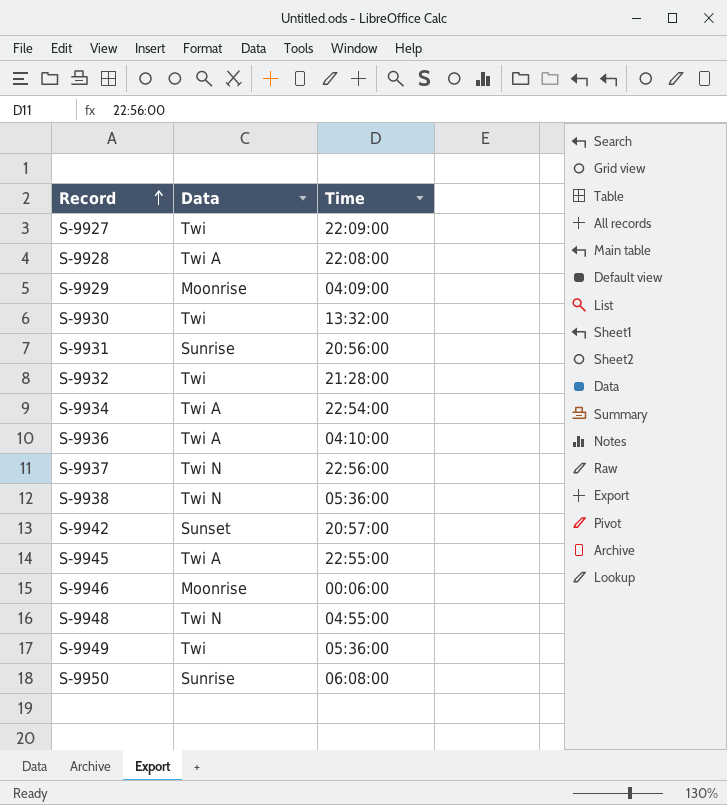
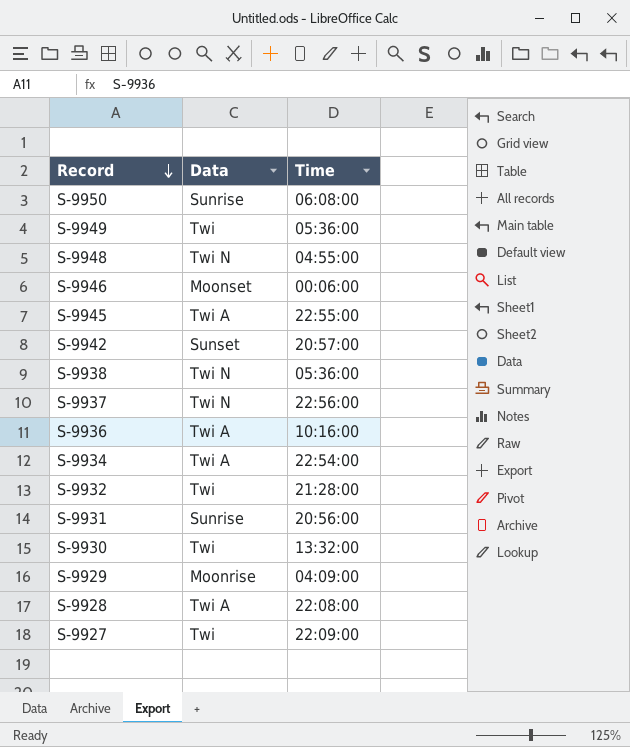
row order: Record ascending -> Record descending
S-9946 | Data: Moonrise -> Moonset
S-9936 | Time: 04:10:00 -> 10:16:00

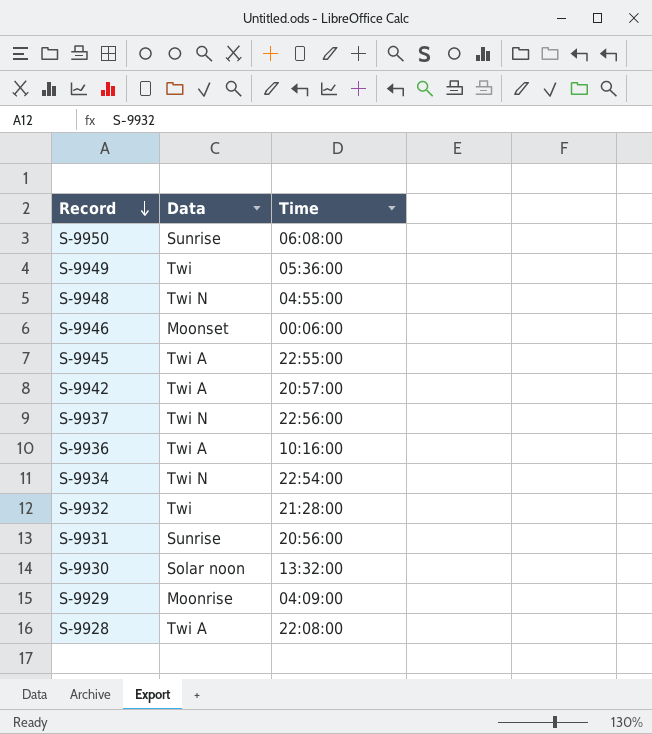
row S-9938: Twi N | 05:36:00 -> none
row S-9927: Twi | 22:09:00 -> none
S-9942 | Data: Sunset -> Twi A
S-9934 | Data: Twi A -> Twi N
S-9930 | Data: Twi -> Solar noon

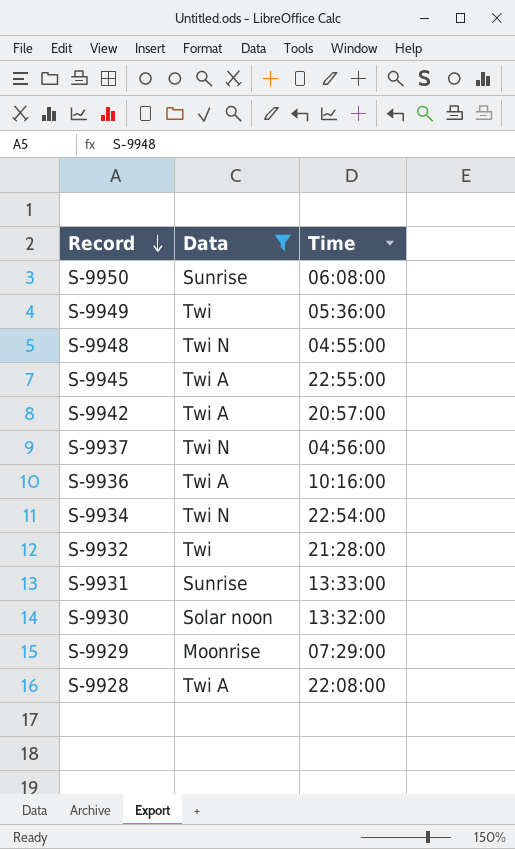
filter: none -> Data != Moonset
S-9937 | Time: 22:56:00 -> 04:56:00
S-9931 | Time: 20:56:00 -> 13:33:00
S-9929 | Time: 04:09:00 -> 07:29:00

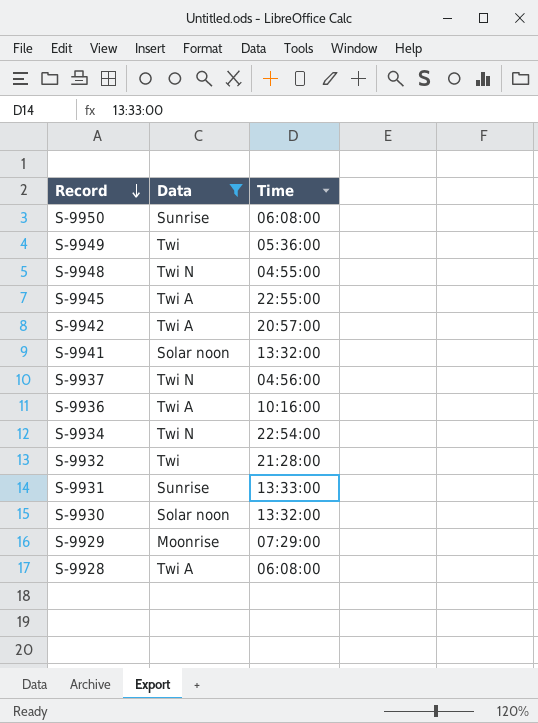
row S-9941: none -> Solar noon | 13:32:00
S-9928 | Time: 22:08:00 -> 06:08:00

